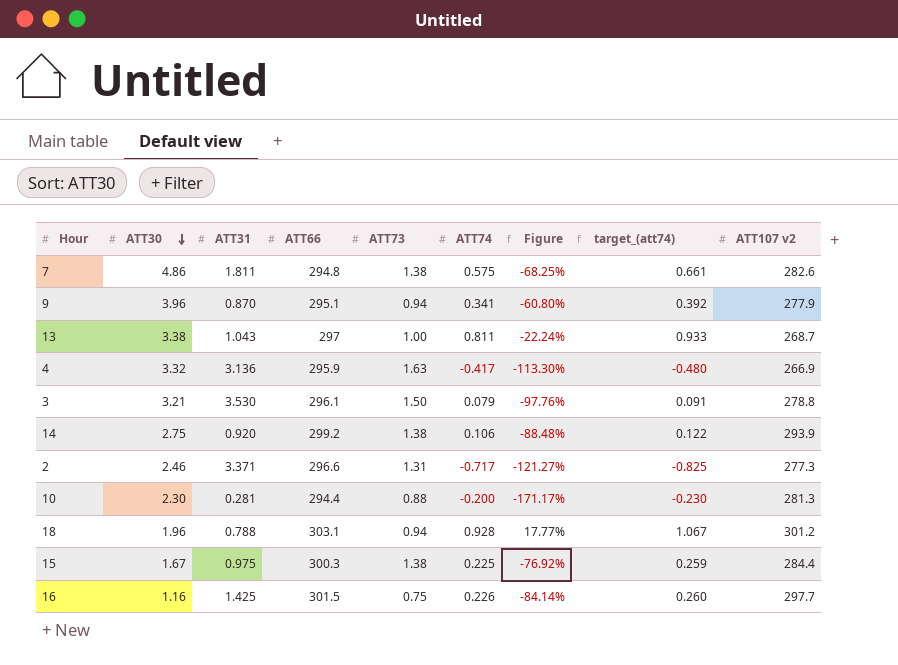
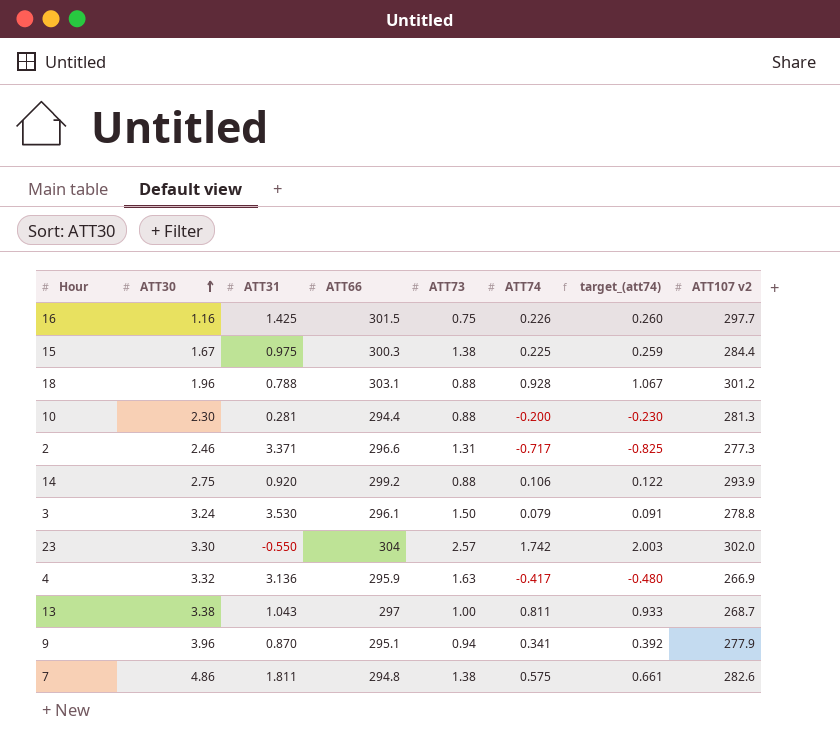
row order: ATT30 descending -> ATT30 ascending
column Figure | formula: ([ATT74] - [ATT31]) / [ATT31] -> none
18 | ATT73: 0.94 -> 0.88
14 | ATT73: 1.38 -> 0.88
3 | ATT30: 3.21 -> 3.24
row 23: none -> 3.30 | -0.550 | 304 | 2.57 | 1.742 | 2.003 | 302.0

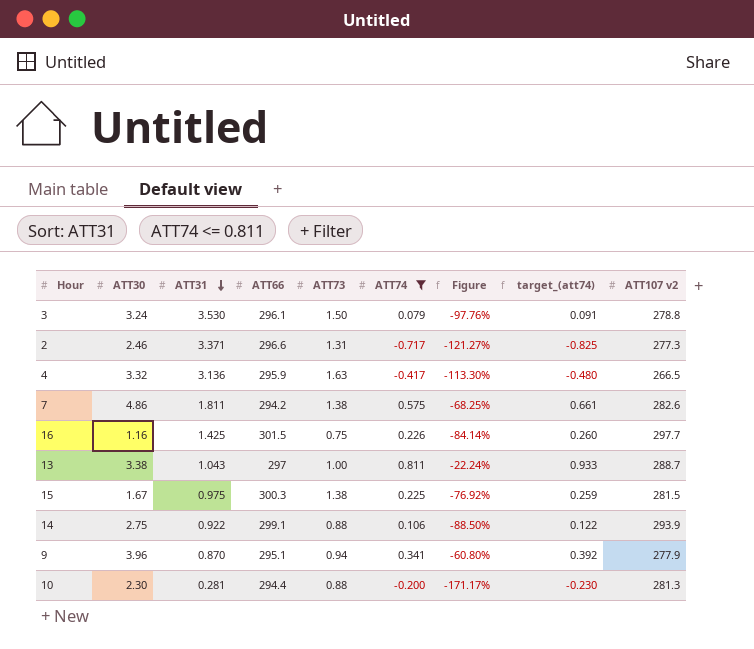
filter: none -> ATT74 <= 0.811
row order: ATT30 ascending -> ATT31 descending
column Figure | formula: none -> ([ATT74] - [ATT31]) / [ATT31]
4 | ATT107 v2: 266.9 -> 266.5
7 | ATT66: 294.8 -> 294.2
13 | ATT107 v2: 268.7 -> 288.7
15 | ATT107 v2: 284.4 -> 281.5
14 | ATT31: 0.920 -> 0.922
14 | ATT66: 299.2 -> 299.1

